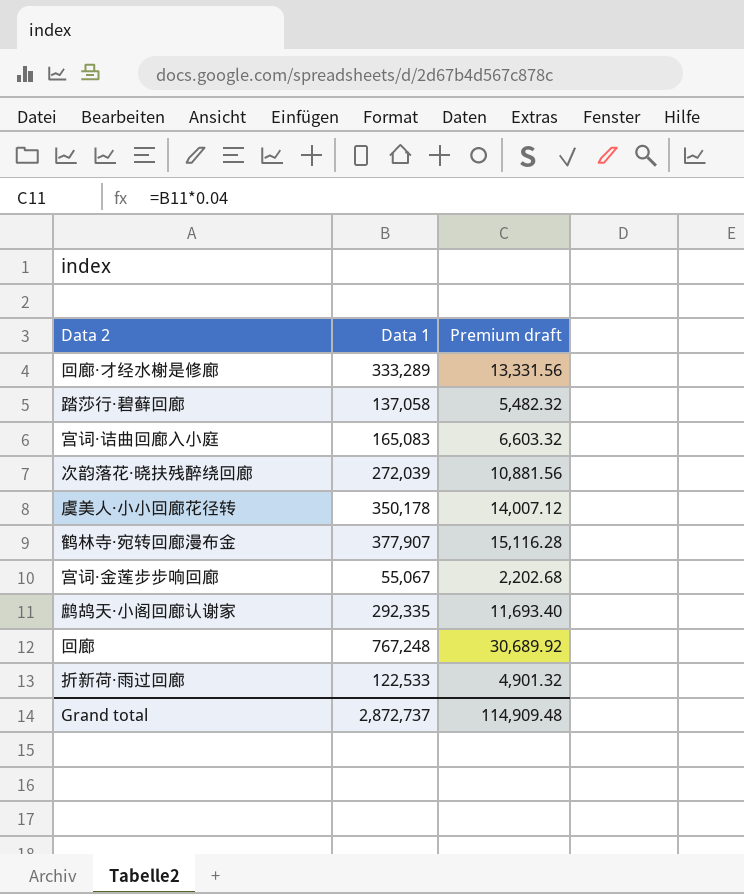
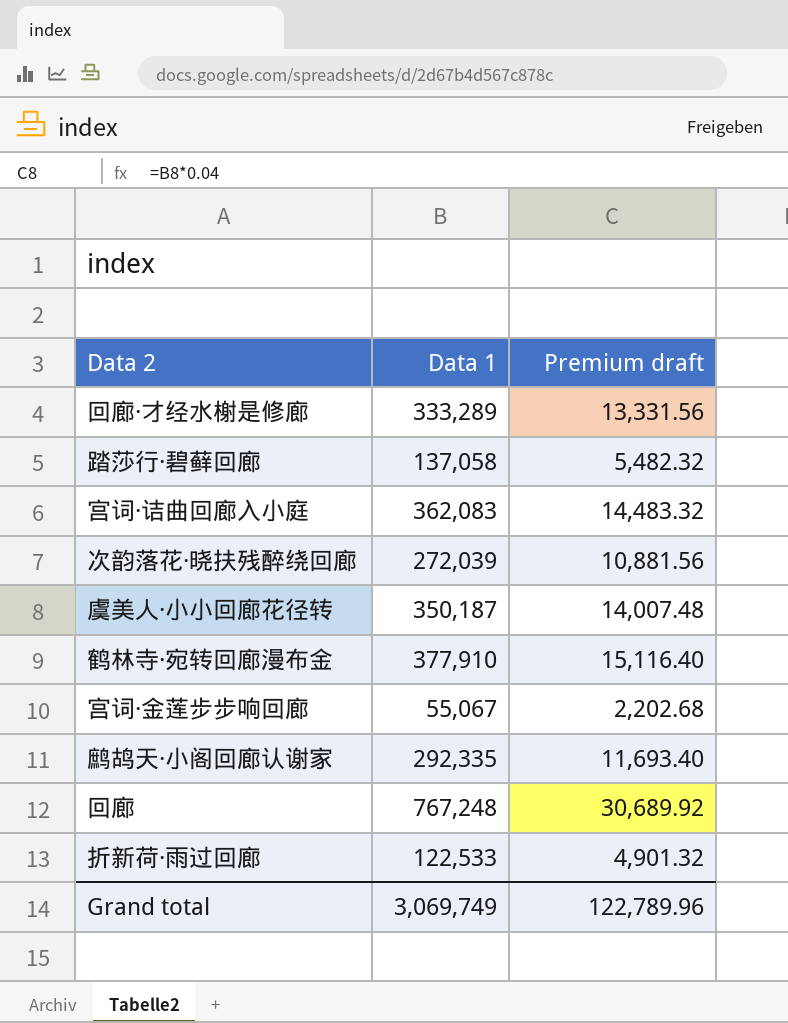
宫词·诘曲回廊入小庭 | Data 1: 165,083 -> 362,083
宫词·诘曲回廊入小庭 | Premium draft: 6,603.32 -> 14,483.32
虞美人·小小回廊花径转 | Data 1: 350,178 -> 350,187
虞美人·小小回廊花径转 | Premium draft: 14,007.12 -> 14,007.48
鹤林寺·宛转回廊漫布金 | Data 1: 377,907 -> 377,910
鹤林寺·宛转回廊漫布金 | Premium draft: 15,116.28 -> 15,116.40
Grand total | Data 1: 2,872,737 -> 3,069,749
Grand total | Premium draft: 114,909.48 -> 122,789.96

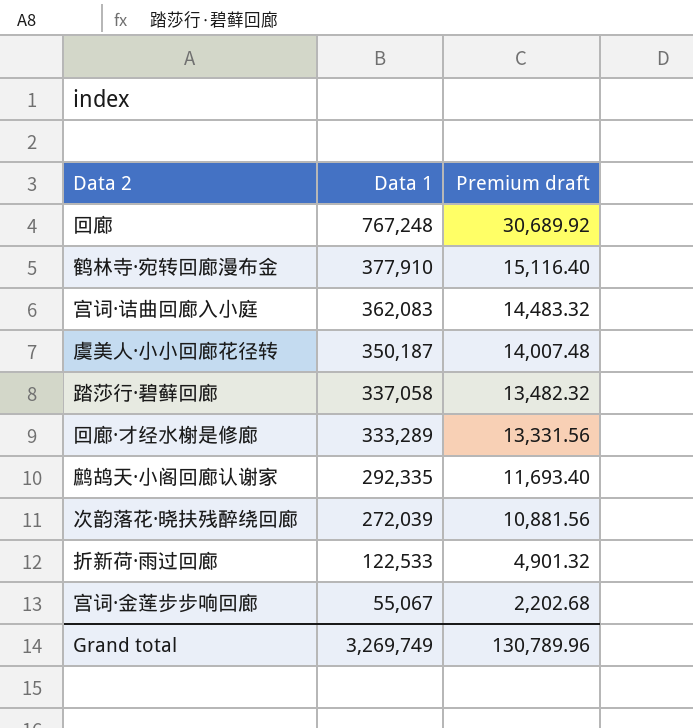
row order: none -> Data 1 descending
踏莎行·碧藓回廊 | Data 1: 137,058 -> 337,058
踏莎行·碧藓回廊 | Premium draft: 5,482.32 -> 13,482.32
Grand total | Data 1: 3,069,749 -> 3,269,749
Grand total | Premium draft: 122,789.96 -> 130,789.96

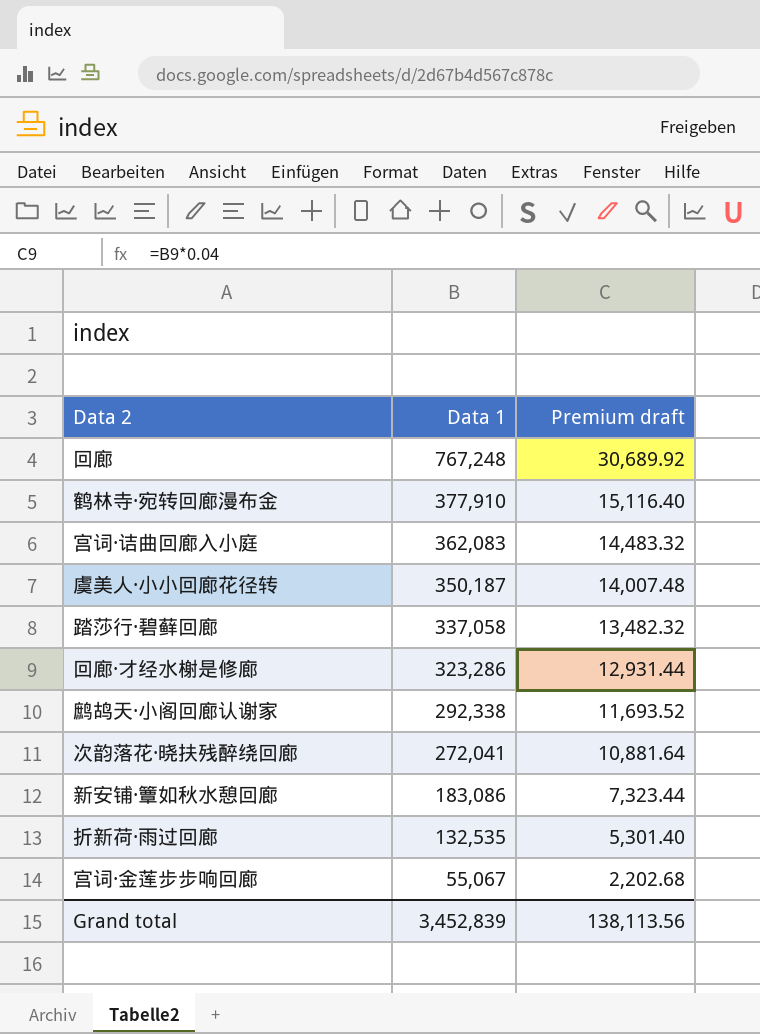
回廊·才经水榭是修廊 | Data 1: 333,289 -> 323,286
回廊·才经水榭是修廊 | Premium draft: 13,331.56 -> 12,931.44
鹧鸪天·小阁回廊认谢家 | Data 1: 292,335 -> 292,338
鹧鸪天·小阁回廊认谢家 | Premium draft: 11,693.40 -> 11,693.52
次韵落花·晓扶残醉绕回廊 | Data 1: 272,039 -> 272,041
次韵落花·晓扶残醉绕回廊 | Premium draft: 10,881.56 -> 10,881.64
row 新安铺·簟如秋水憩回廊: none -> 183,086 | 7,323.44
折新荷·雨过回廊 | Data 1: 122,533 -> 132,535
折新荷·雨过回廊 | Premium draft: 4,901.32 -> 5,301.40
Grand total | Data 1: 3,269,749 -> 3,452,839
Grand total | Premium draft: 130,789.96 -> 138,113.56

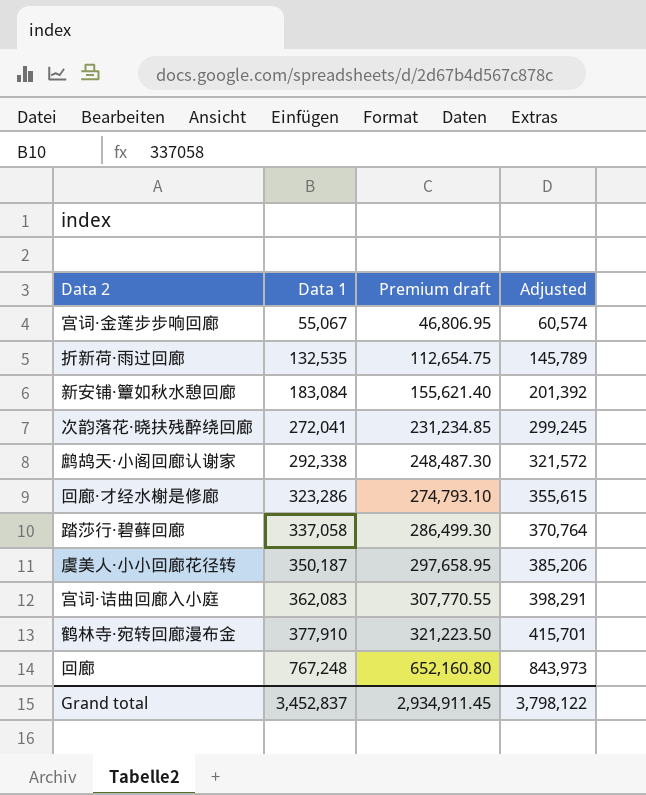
row order: Data 1 descending -> Data 1 ascending
column Premium draft | formula: [Data 1] * 0.04 -> [Data 1] * 0.85
column Adjusted | formula: none -> [Data 1] * 1.1
新安铺·簟如秋水憩回廊 | Data 1: 183,086 -> 183,084
Grand total | Data 1: 3,452,839 -> 3,452,837
Grand total | Premium draft: 138,113.56 -> 2,934,911.45

